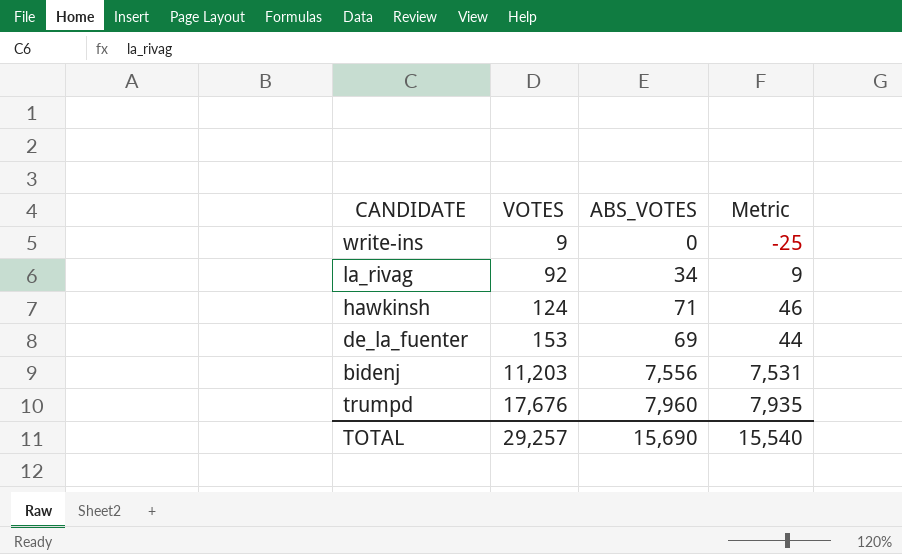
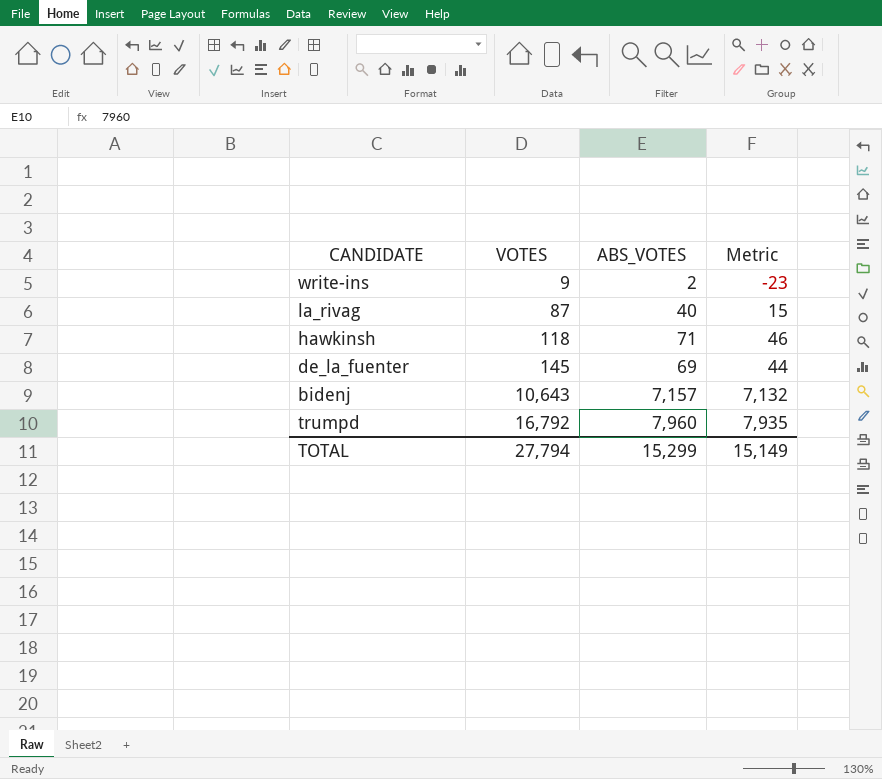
write-ins | ABS_VOTES: 0 -> 2
write-ins | Metric: -25 -> -23
la_rivag | VOTES: 92 -> 87
la_rivag | ABS_VOTES: 34 -> 40
la_rivag | Metric: 9 -> 15
hawkinsh | VOTES: 124 -> 118
de_la_fuenter | VOTES: 153 -> 145
bidenj | VOTES: 11,203 -> 10,643
bidenj | ABS_VOTES: 7,556 -> 7,157
bidenj | Metric: 7,531 -> 7,132
trumpd | VOTES: 17,676 -> 16,792
TOTAL | VOTES: 29,257 -> 27,794
TOTAL | ABS_VOTES: 15,690 -> 15,299
TOTAL | Metric: 15,540 -> 15,149

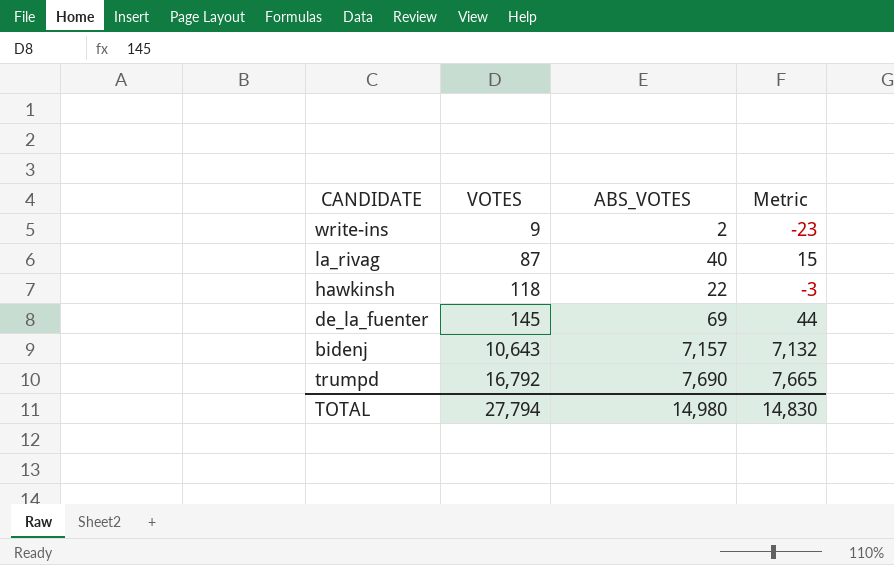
hawkinsh | ABS_VOTES: 71 -> 22
hawkinsh | Metric: 46 -> -3
trumpd | ABS_VOTES: 7,960 -> 7,690
trumpd | Metric: 7,935 -> 7,665
TOTAL | ABS_VOTES: 15,299 -> 14,980
TOTAL | Metric: 15,149 -> 14,830

